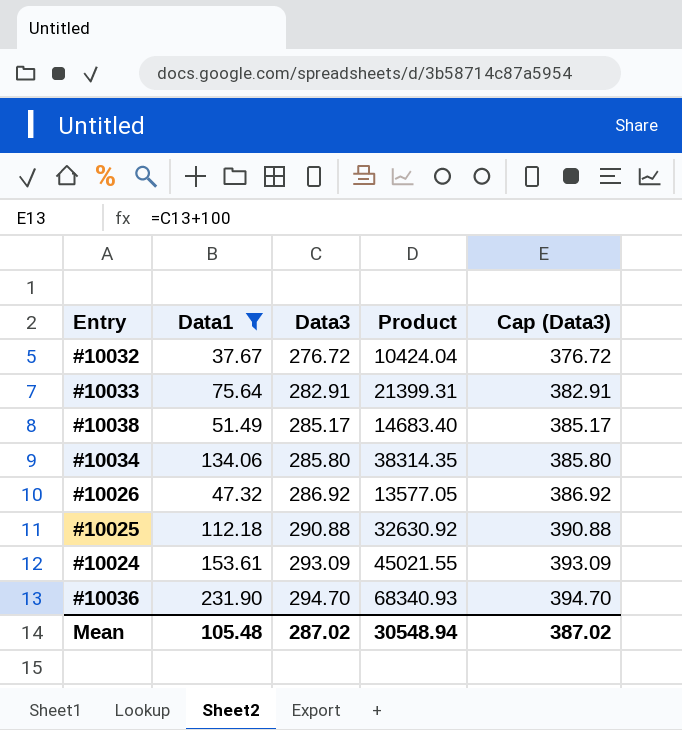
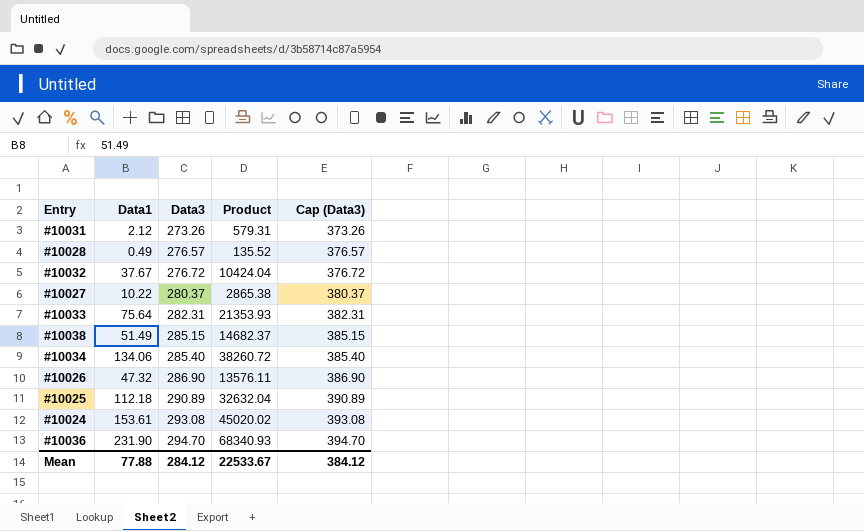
filter: Data1 >= 37.67 -> none
#10033 | Data3: 282.91 -> 282.31
#10033 | Product: 21399.31 -> 21353.93
#10033 | Cap (Data3): 382.91 -> 382.31
#10038 | Data3: 285.17 -> 285.15
#10038 | Product: 14683.40 -> 14682.37
#10038 | Cap (Data3): 385.17 -> 385.15
#10034 | Data3: 285.80 -> 285.40
#10034 | Product: 38314.35 -> 38260.72
#10034 | Cap (Data3): 385.80 -> 385.40
#10026 | Data3: 286.92 -> 286.90
#10026 | Product: 13577.05 -> 13576.11
#10026 | Cap (Data3): 386.92 -> 386.90
#10025 | Data3: 290.88 -> 290.89
#10025 | Product: 32630.92 -> 32632.04
#10025 | Cap (Data3): 390.88 -> 390.89
#10024 | Data3: 293.09 -> 293.08
#10024 | Product: 45021.55 -> 45020.02
#10024 | Cap (Data3): 393.09 -> 393.08
Mean | Data1: 105.48 -> 77.88
Mean | Data3: 287.02 -> 284.12
Mean | Product: 30548.94 -> 22533.67
Mean | Cap (Data3): 387.02 -> 384.12

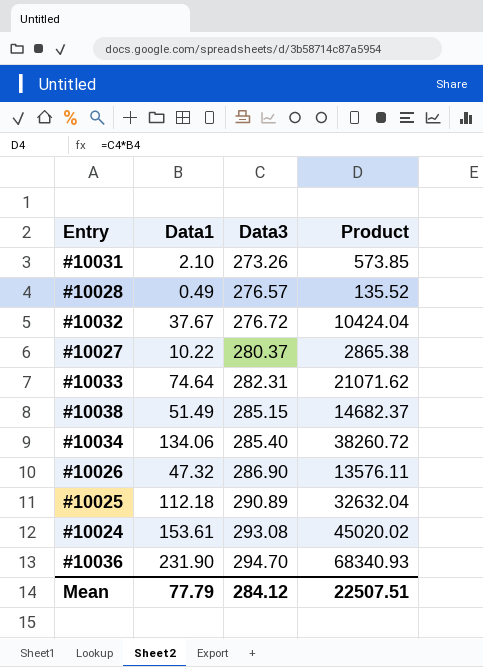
column Cap (Data3) | formula: [Data3] + 100 -> none
#10031 | Data1: 2.12 -> 2.10
#10031 | Product: 579.31 -> 573.85
#10033 | Data1: 75.64 -> 74.64
#10033 | Product: 21353.93 -> 21071.62
Mean | Data1: 77.88 -> 77.79
Mean | Product: 22533.67 -> 22507.51

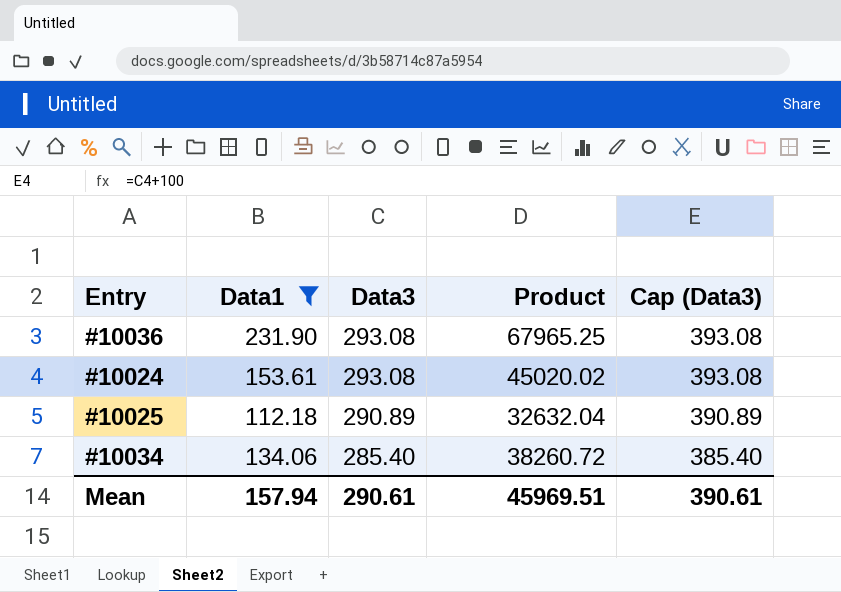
filter: none -> Data1 >= 112.18
row order: Data3 ascending -> Data3 descending
column Cap (Data3) | formula: none -> [Data3] + 100
#10036 | Data3: 294.70 -> 293.08
#10036 | Product: 68340.93 -> 67965.25
Mean | Data1: 77.79 -> 157.94
Mean | Data3: 284.12 -> 290.61
Mean | Product: 22507.51 -> 45969.51

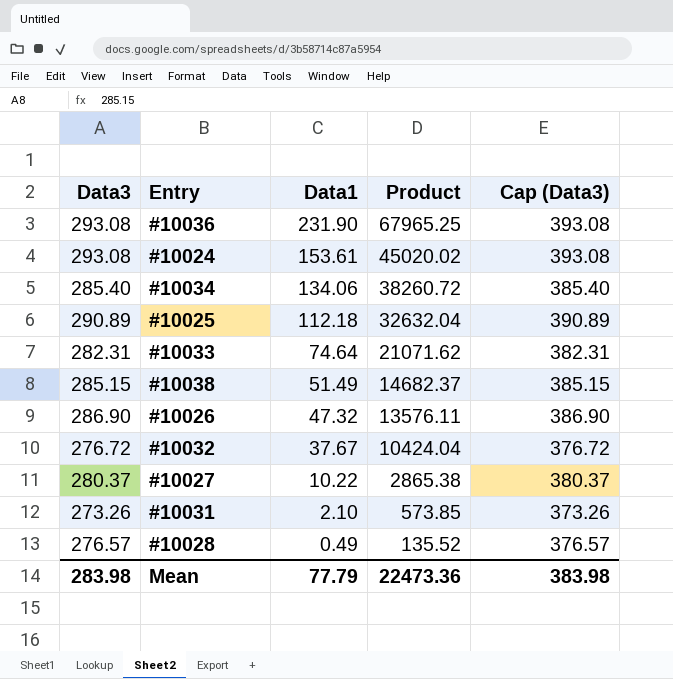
filter: Data1 >= 112.18 -> none
row order: Data3 descending -> Data1 descending
column Data3 | position: 3 -> 1
Mean | Data3: 290.61 -> 283.98
Mean | Data1: 157.94 -> 77.79
Mean | Product: 45969.51 -> 22473.36
Mean | Cap (Data3): 390.61 -> 383.98

